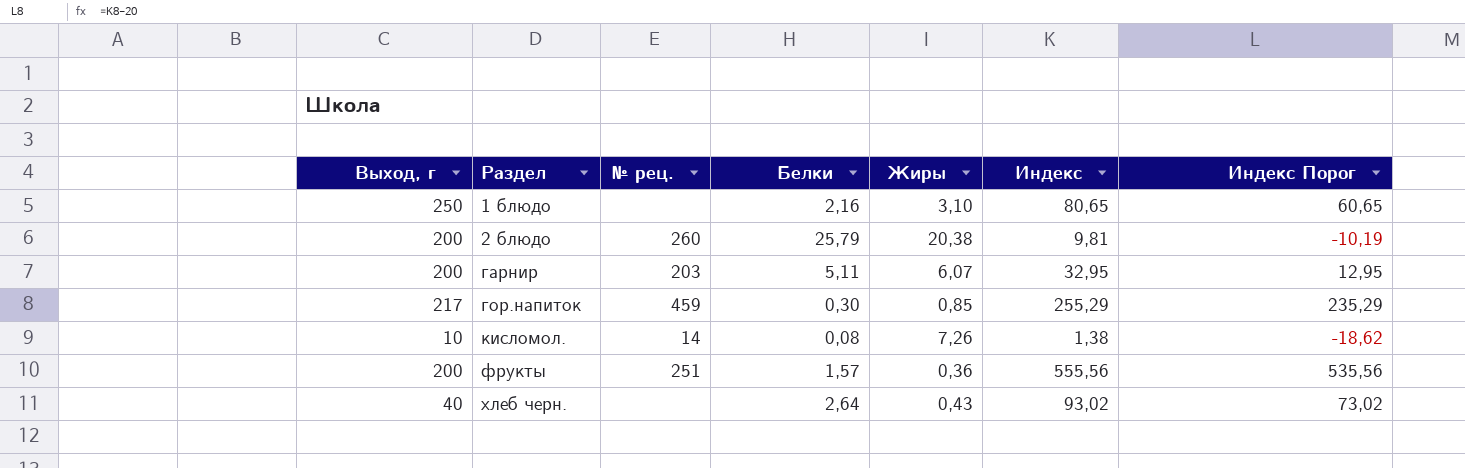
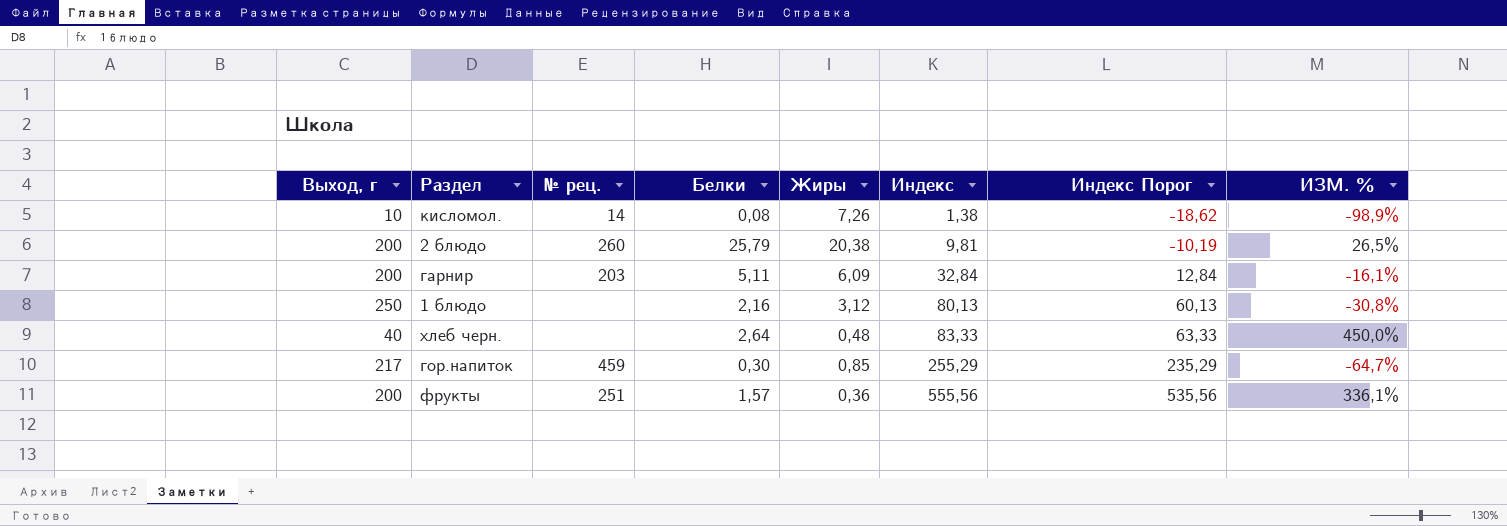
row order: Раздел ascending -> Индекс ascending
column ИЗМ. % | formula: none -> ([Белки] - [Жиры]) / [Жиры]
гарнир | Жиры: 6,07 -> 6,09
гарнир | Индекс: 32,95 -> 32,84
гарнир | Индекс Порог: 12,95 -> 12,84
1 блюдо | Жиры: 3,10 -> 3,12
1 блюдо | Индекс: 80,65 -> 80,13
1 блюдо | Индекс Порог: 60,65 -> 60,13
хлеб черн. | Жиры: 0,43 -> 0,48
хлеб черн. | Индекс: 93,02 -> 83,33
хлеб черн. | Индекс Порог: 73,02 -> 63,33

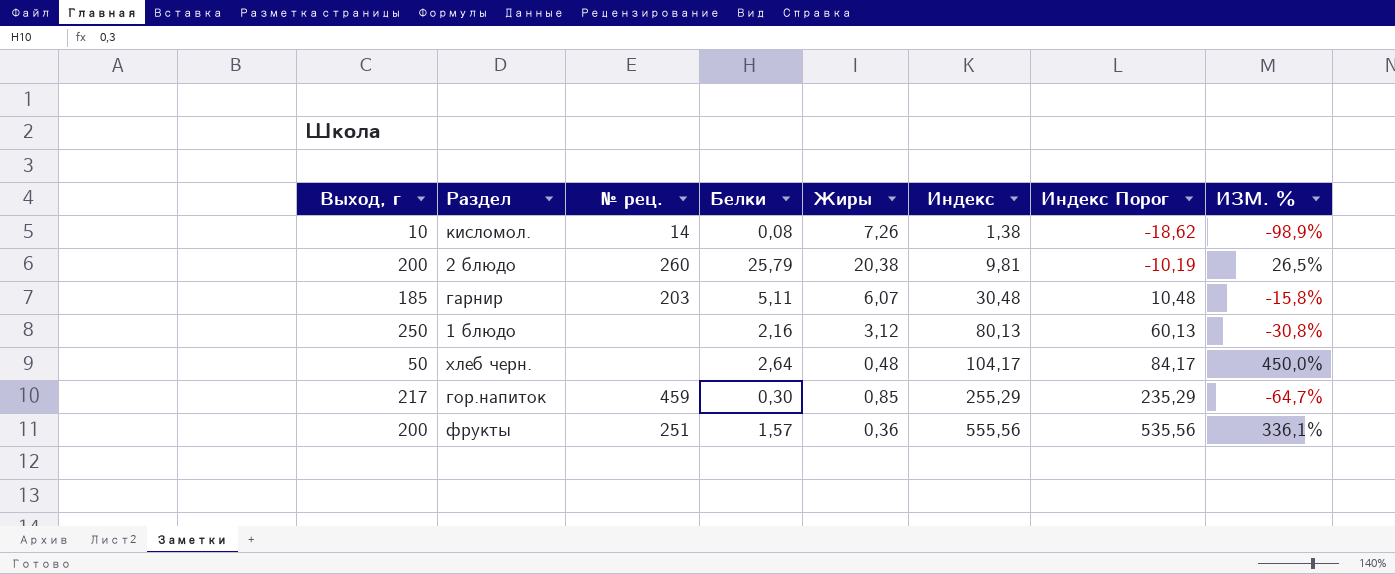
гарнир | Выход, г: 200 -> 185
гарнир | Жиры: 6,09 -> 6,07
гарнир | Индекс: 32,84 -> 30,48
гарнир | Индекс Порог: 12,84 -> 10,48
гарнир | ИЗМ. %: -16,1% -> -15,8%
хлеб черн. | Выход, г: 40 -> 50
хлеб черн. | Индекс: 83,33 -> 104,17
хлеб черн. | Индекс Порог: 63,33 -> 84,17

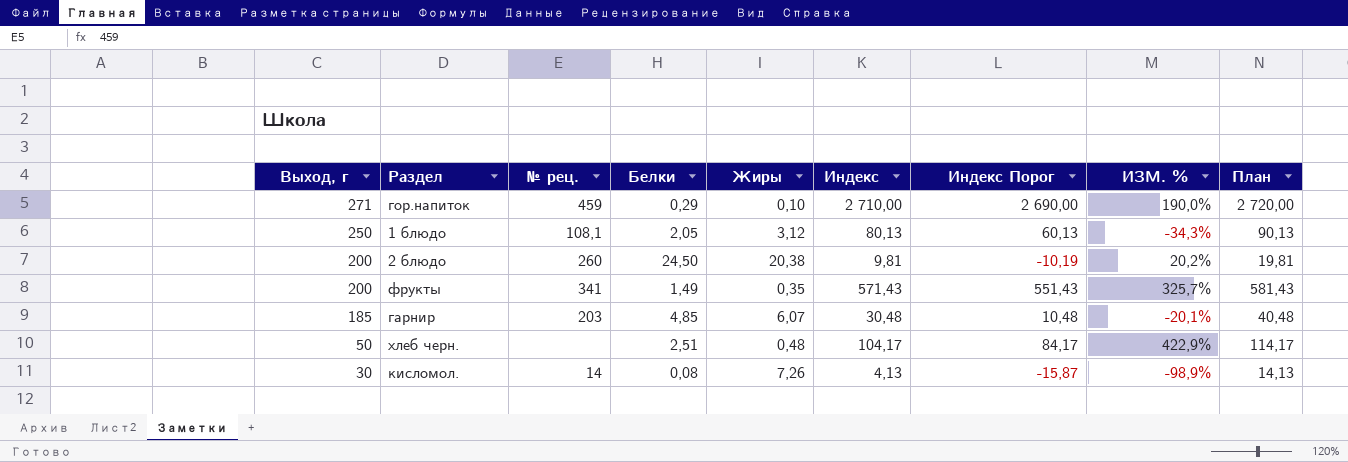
row order: Индекс ascending -> Выход, г descending
column План | formula: none -> [Индекс] + 10
гор.напиток | Выход, г: 217 -> 271
гор.напиток | Белки: 0,30 -> 0,29
гор.напиток | Жиры: 0,85 -> 0,10
гор.напиток | Индекс: 255,29 -> 2 710,00
гор.напиток | Индекс Порог: 235,29 -> 2 690,00
гор.напиток | ИЗМ. %: -64,7% -> 190,0%
1 блюдо | № рец.: none -> 108,1
1 блюдо | Белки: 2,16 -> 2,05
1 блюдо | ИЗМ. %: -30,8% -> -34,3%
2 блюдо | Белки: 25,79 -> 24,50
2 блюдо | ИЗМ. %: 26,5% -> 20,2%
фрукты | № рец.: 251 -> 341
фрукты | Белки: 1,57 -> 1,49
фрукты | Жиры: 0,36 -> 0,35
фрукты | Индекс: 555,56 -> 571,43
фрукты | Индекс Порог: 535,56 -> 551,43
фрукты | ИЗМ. %: 336,1% -> 325,7%
гарнир | Белки: 5,11 -> 4,85
гарнир | ИЗМ. %: -15,8% -> -20,1%
хлеб черн. | Белки: 2,64 -> 2,51
хлеб черн. | ИЗМ. %: 450,0% -> 422,9%
кисломол. | Выход, г: 10 -> 30
кисломол. | Индекс: 1,38 -> 4,13
кисломол. | Индекс Порог: -18,62 -> -15,87

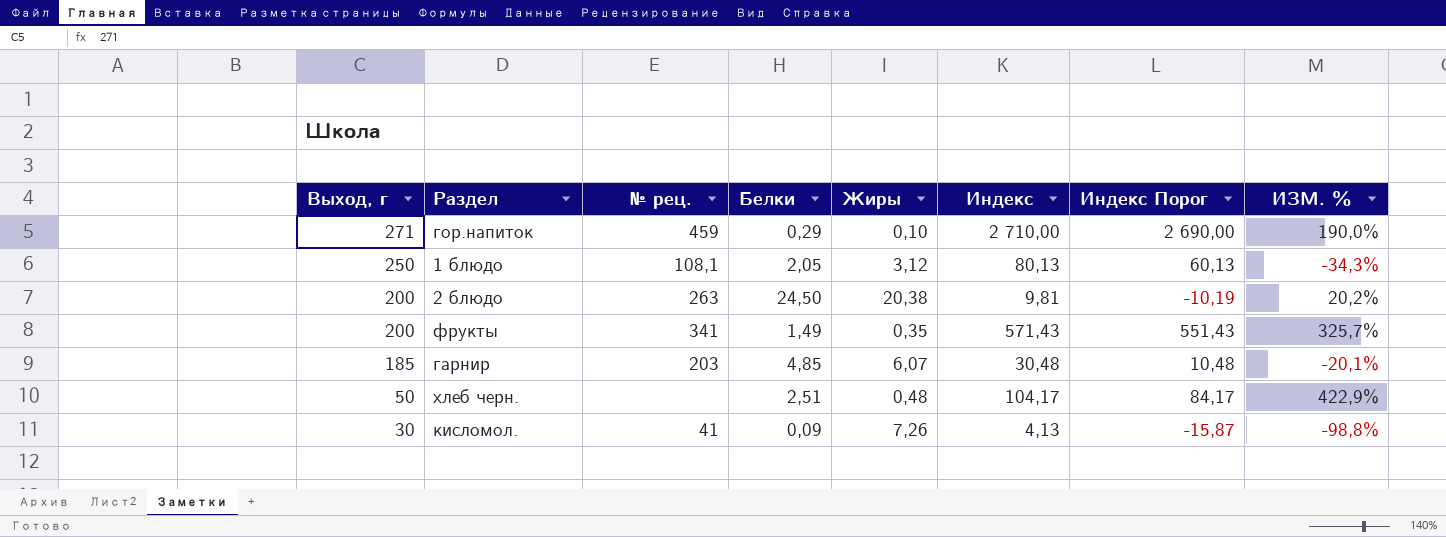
column План | formula: [Индекс] + 10 -> none
2 блюдо | № рец.: 260 -> 263
кисломол. | № рец.: 14 -> 41
кисломол. | Белки: 0,08 -> 0,09
кисломол. | ИЗМ. %: -98,9% -> -98,8%

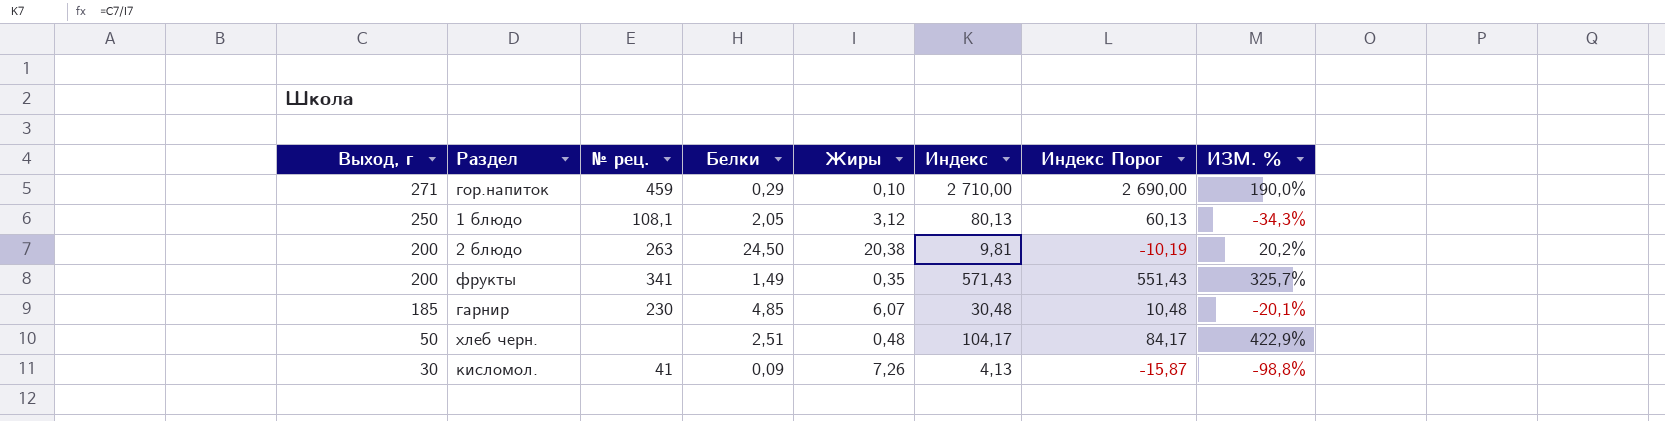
гарнир | № рец.: 203 -> 230

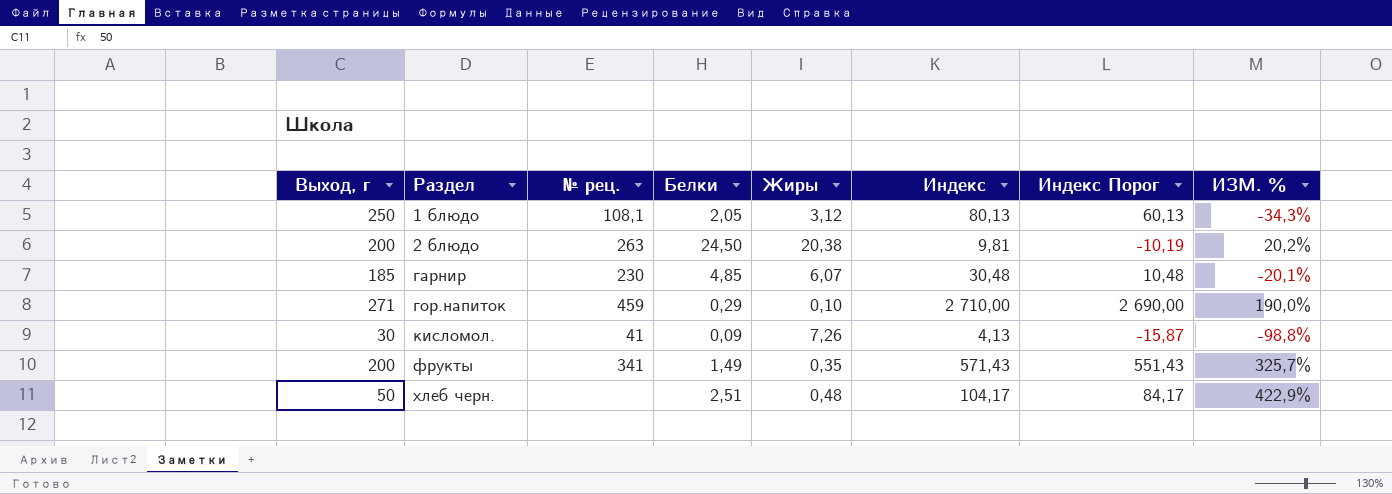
row order: Выход, г descending -> Раздел ascending

